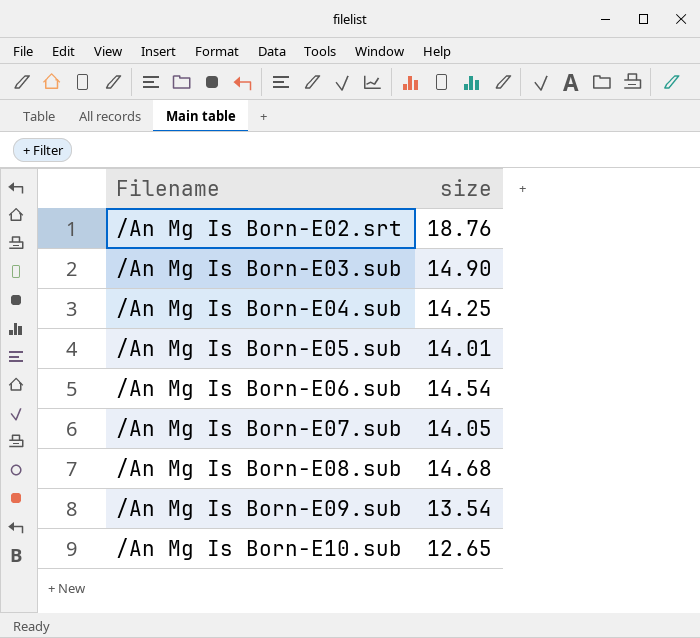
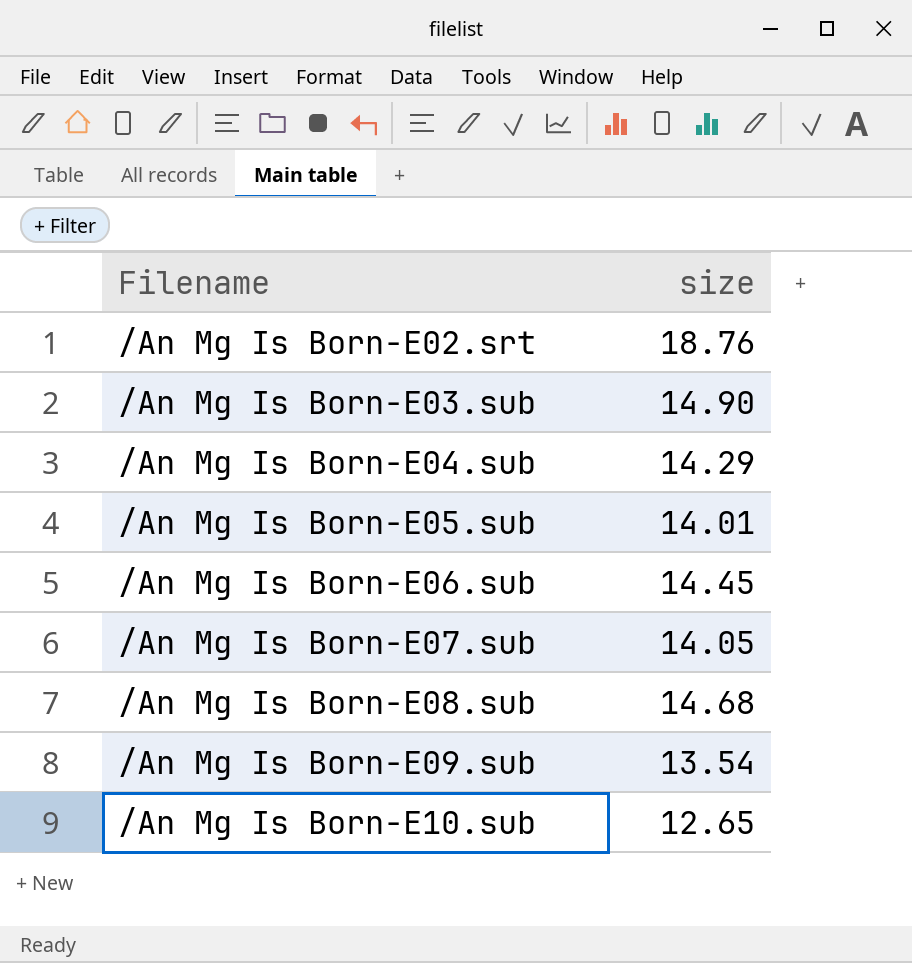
/An Mg Is Born-E04.sub | size: 14.25 -> 14.29
/An Mg Is Born-E06.sub | size: 14.54 -> 14.45

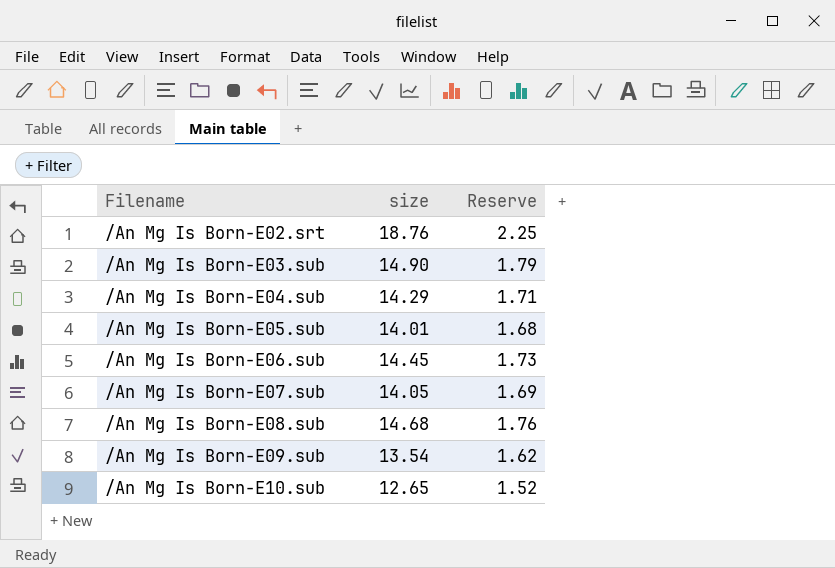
column Reserve | formula: none -> [size] * 0.12

